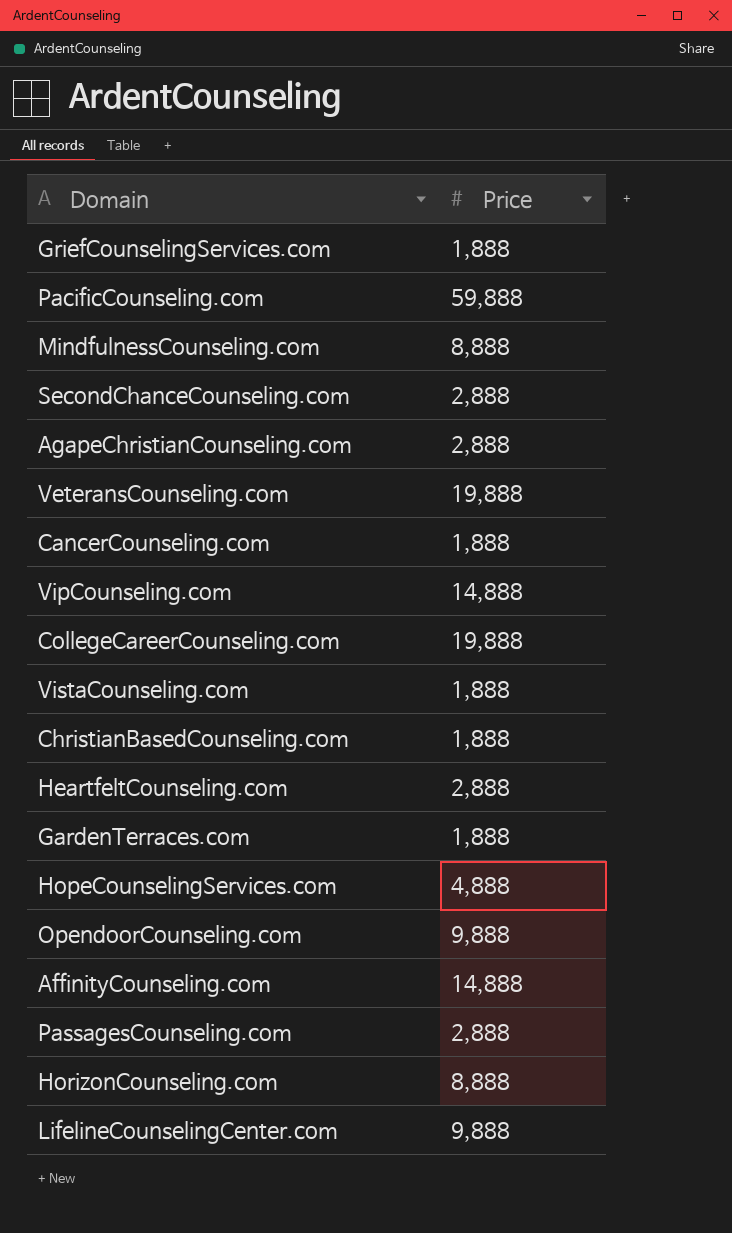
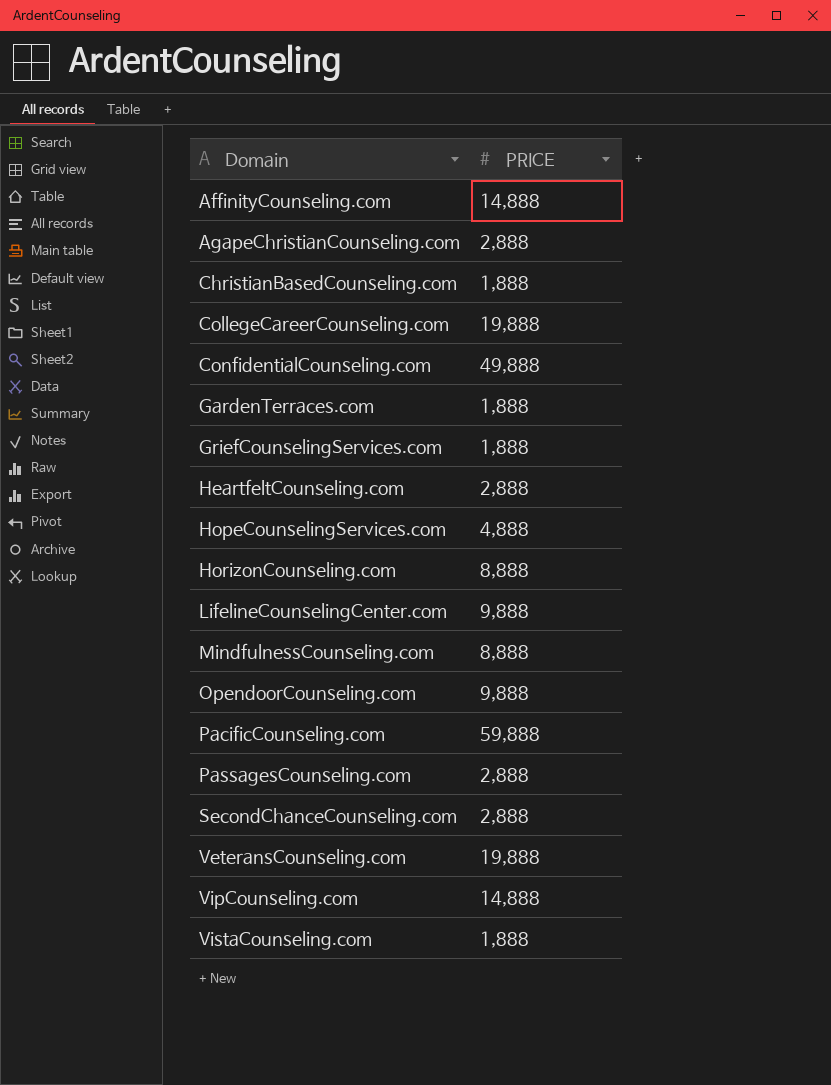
row order: none -> Domain ascending
column name: Price -> PRICE
row CancerCounseling.com: 1,888 -> none
row ConfidentialCounseling.com: none -> 49,888

